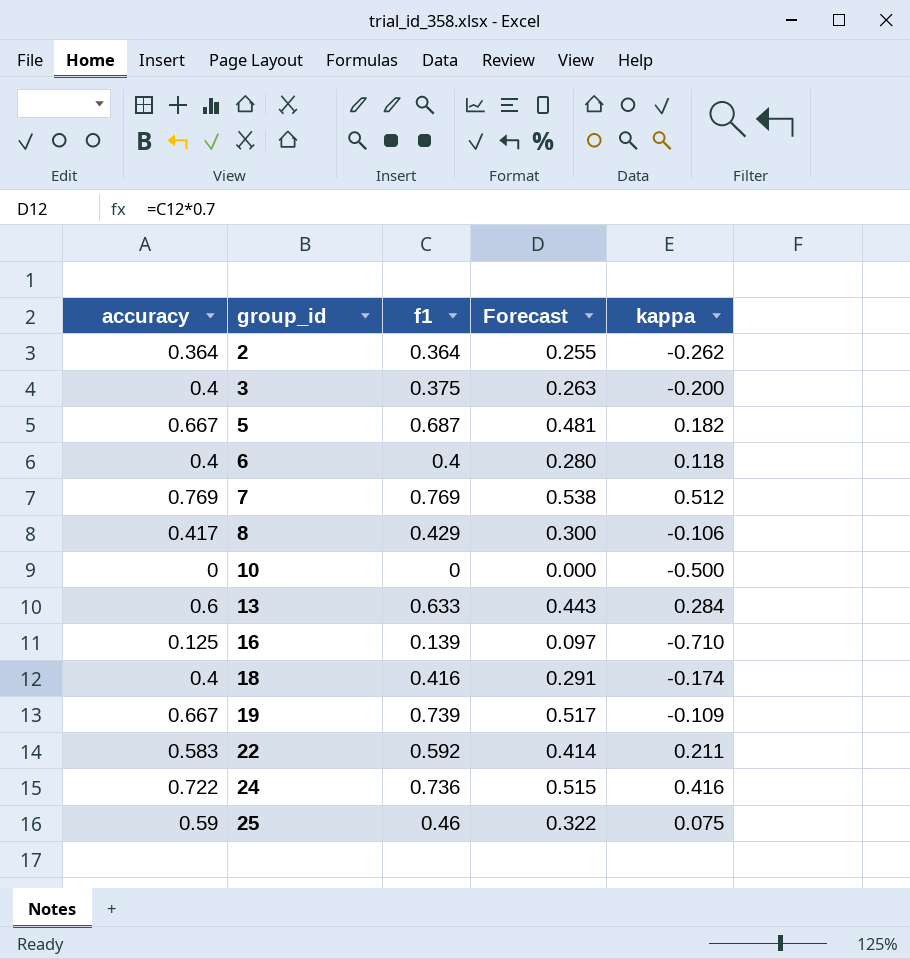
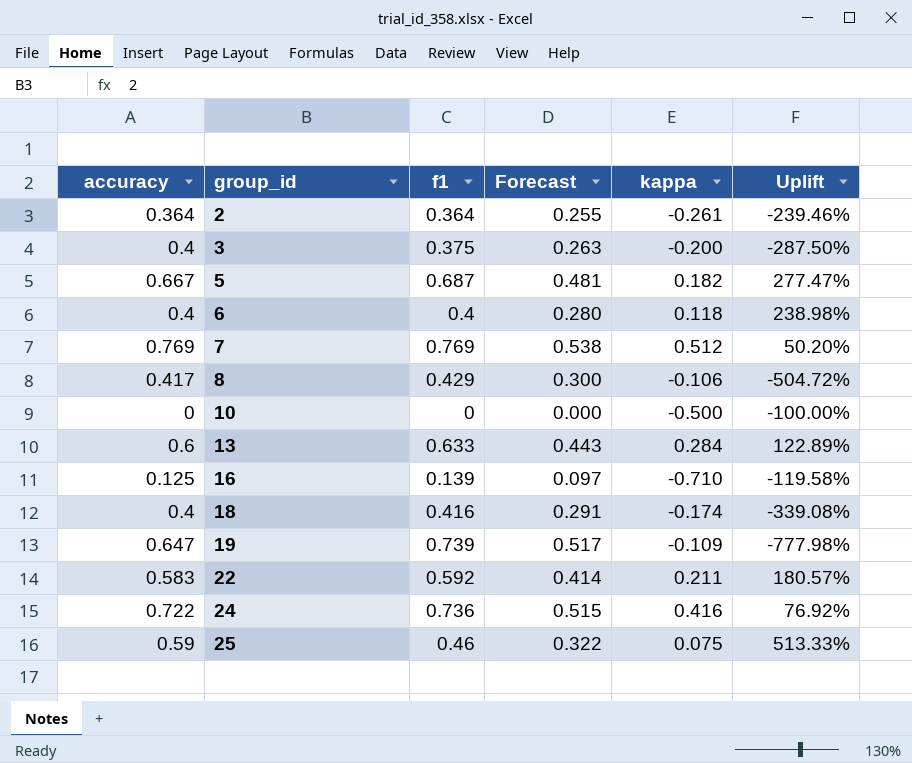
column Uplift | formula: none -> ([f1] - [kappa]) / [kappa]
2 | kappa: -0.262 -> -0.261
19 | accuracy: 0.667 -> 0.647

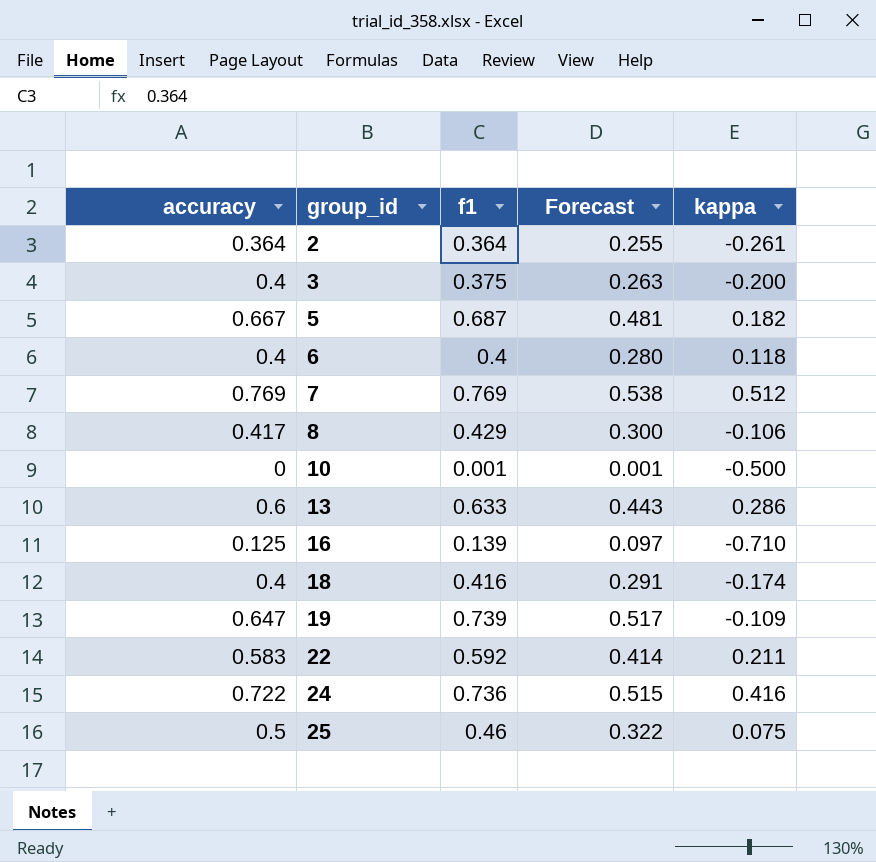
column Uplift | formula: ([f1] - [kappa]) / [kappa] -> none
10 | f1: 0 -> 0.001
10 | Forecast: 0.000 -> 0.001
13 | kappa: 0.284 -> 0.286
25 | accuracy: 0.59 -> 0.5

